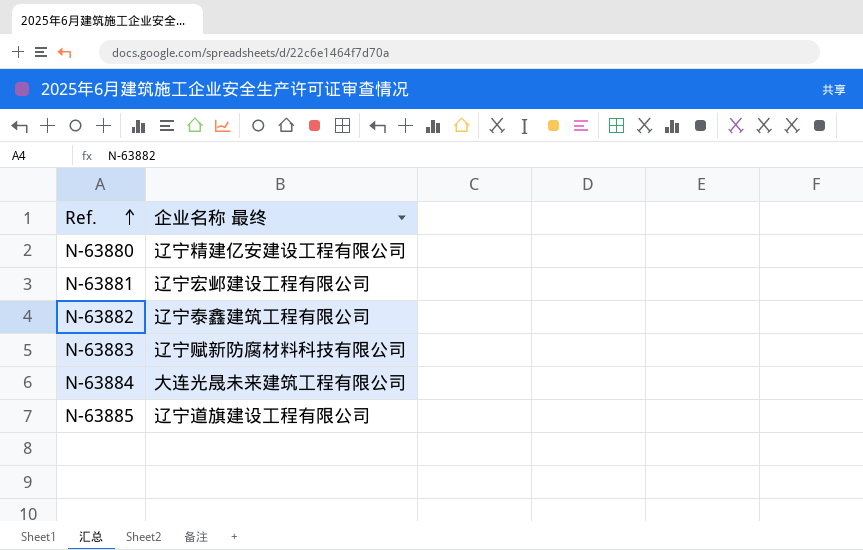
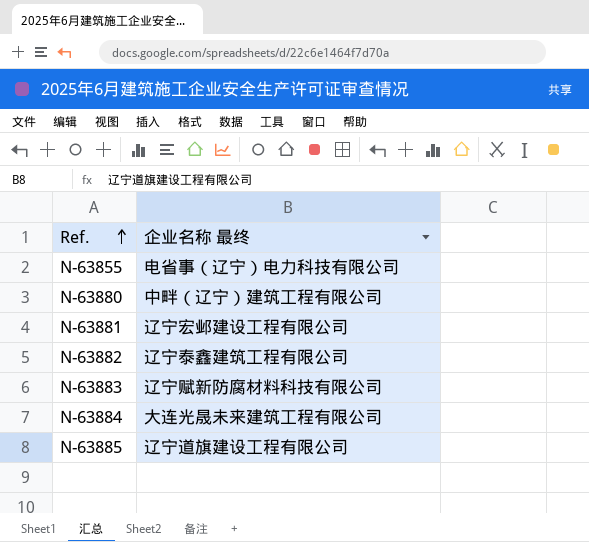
row N-63855: none -> 电省事（辽宁）电力科技有限公司
N-63880 | 企业名称 最终: 辽宁精建亿安建设工程有限公司 -> 中畔（辽宁）建筑工程有限公司

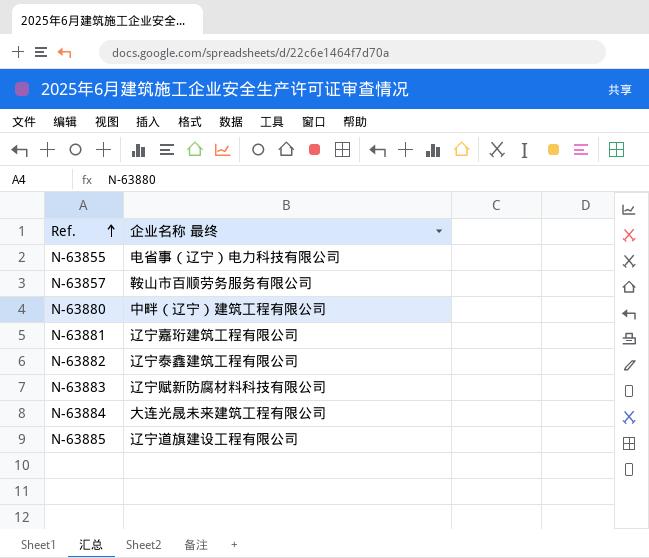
row N-63857: none -> 鞍山市百顺劳务服务有限公司
N-63881 | 企业名称 最终: 辽宁宏邺建设工程有限公司 -> 辽宁嘉珩建筑工程有限公司

